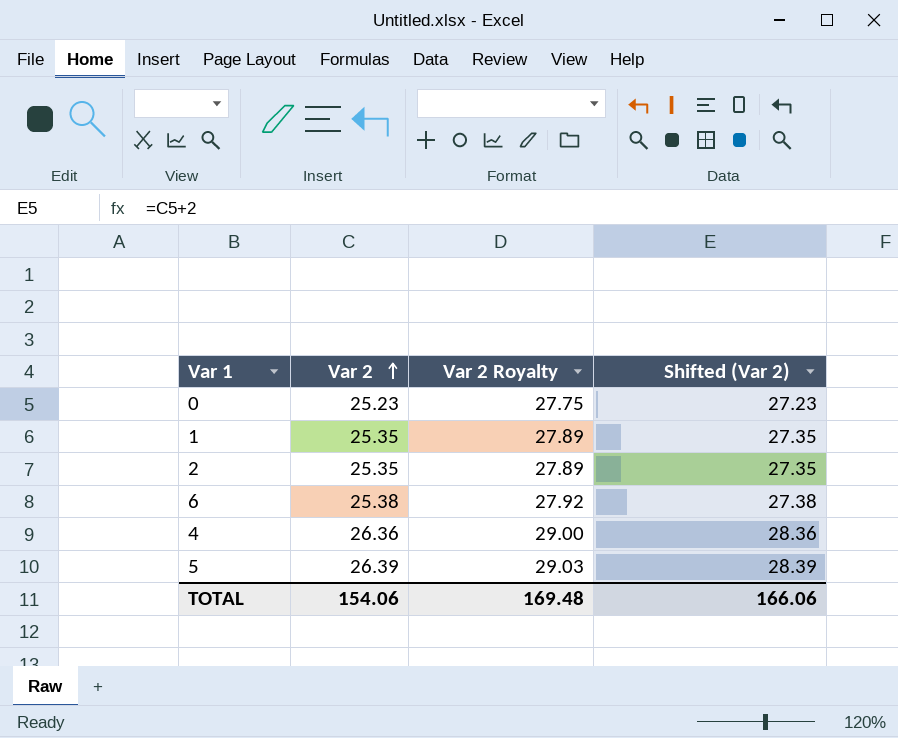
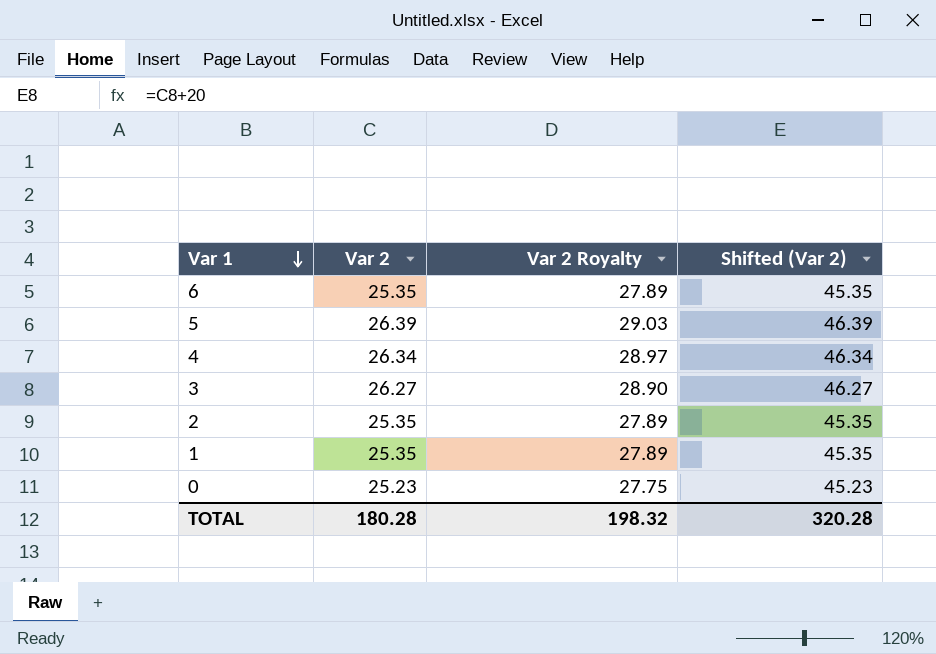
row order: Var 2 ascending -> Var 1 descending
column Shifted (Var 2) | formula: [Var 2] + 2 -> [Var 2] + 20
6 | Var 2: 25.38 -> 25.35
6 | Var 2 Royalty: 27.92 -> 27.89
4 | Var 2: 26.36 -> 26.34
4 | Var 2 Royalty: 29.00 -> 28.97
row 3: none -> 26.27 | 28.90 | 46.27
TOTAL | Var 2: 154.06 -> 180.28
TOTAL | Var 2 Royalty: 169.48 -> 198.32
TOTAL | Shifted (Var 2): 166.06 -> 320.28

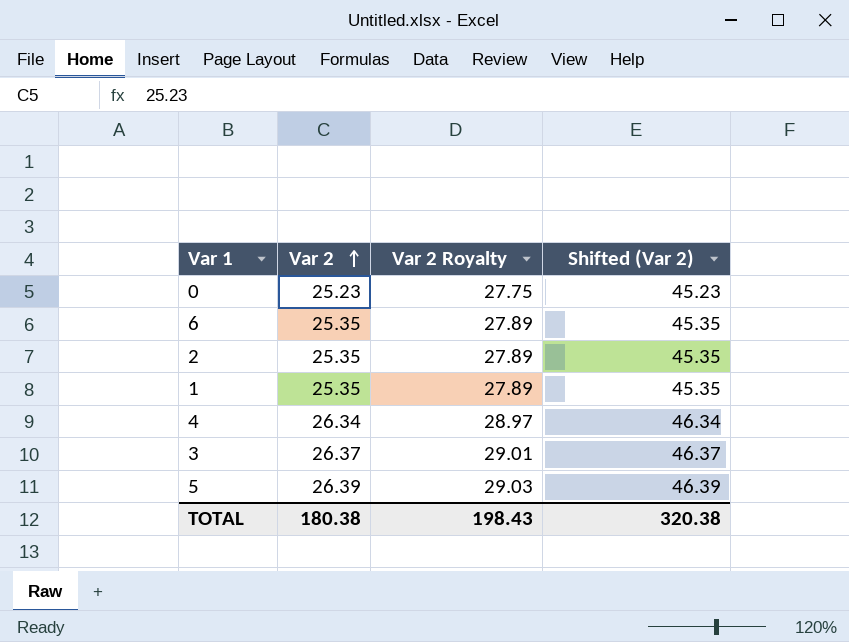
row order: Var 1 descending -> Var 2 ascending
3 | Var 2: 26.27 -> 26.37
3 | Var 2 Royalty: 28.90 -> 29.01
3 | Shifted (Var 2): 46.27 -> 46.37
TOTAL | Var 2: 180.28 -> 180.38
TOTAL | Var 2 Royalty: 198.32 -> 198.43
TOTAL | Shifted (Var 2): 320.28 -> 320.38

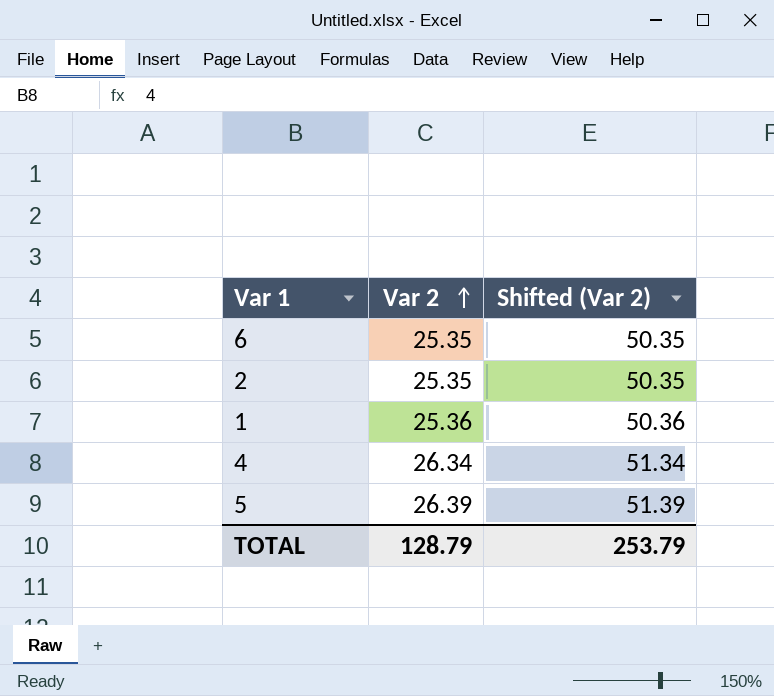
column Var 2 Royalty | formula: [Var 2] * 1.1 -> none
column Shifted (Var 2) | formula: [Var 2] + 20 -> [Var 2] + 25
row 0: 25.23 | 27.75 | 45.23 -> none
row 3: 26.37 | 29.01 | 46.37 -> none
1 | Var 2: 25.35 -> 25.36
TOTAL | Var 2: 180.38 -> 128.79
TOTAL | Shifted (Var 2): 320.38 -> 253.79

